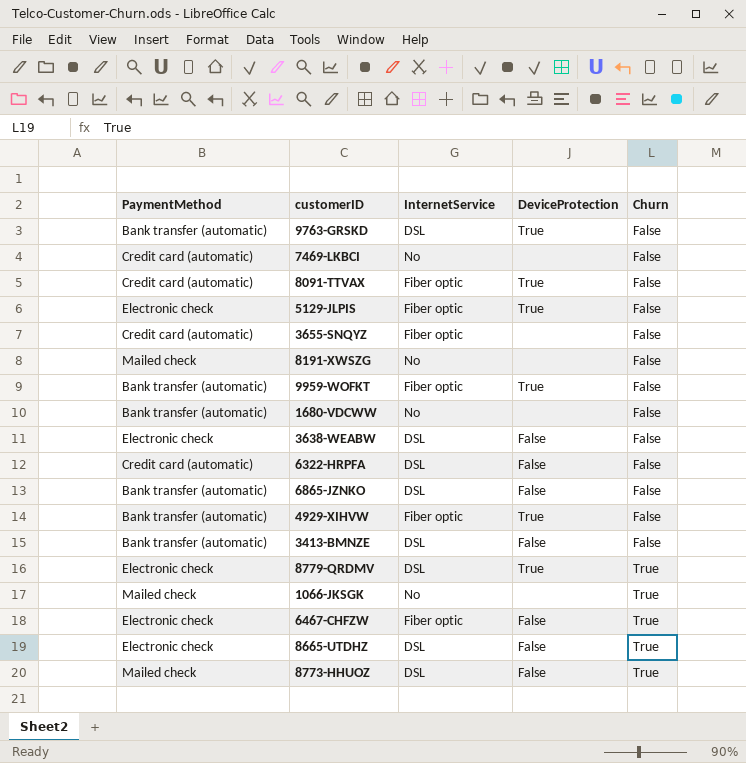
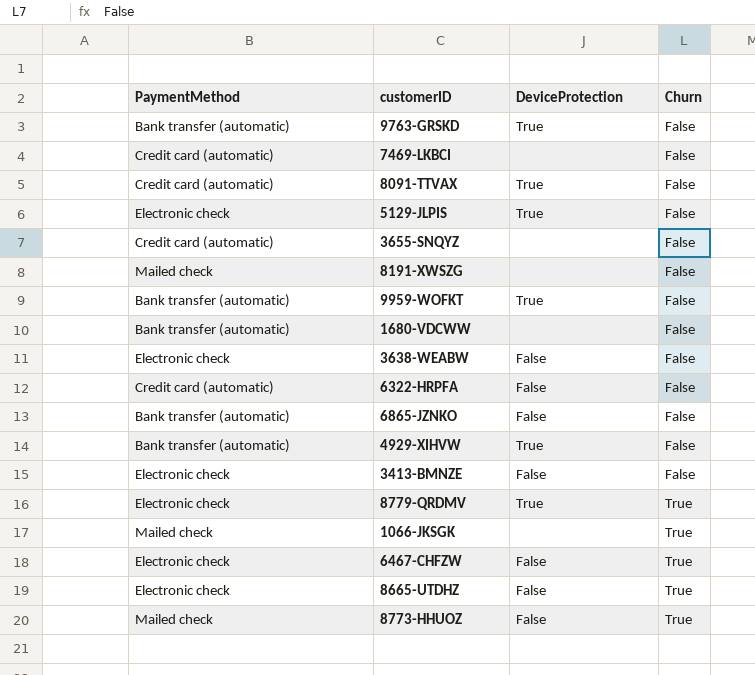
column InternetService | position: 3 -> none
3413-BMNZE | PaymentMethod: Bank transfer (automatic) -> Electronic check

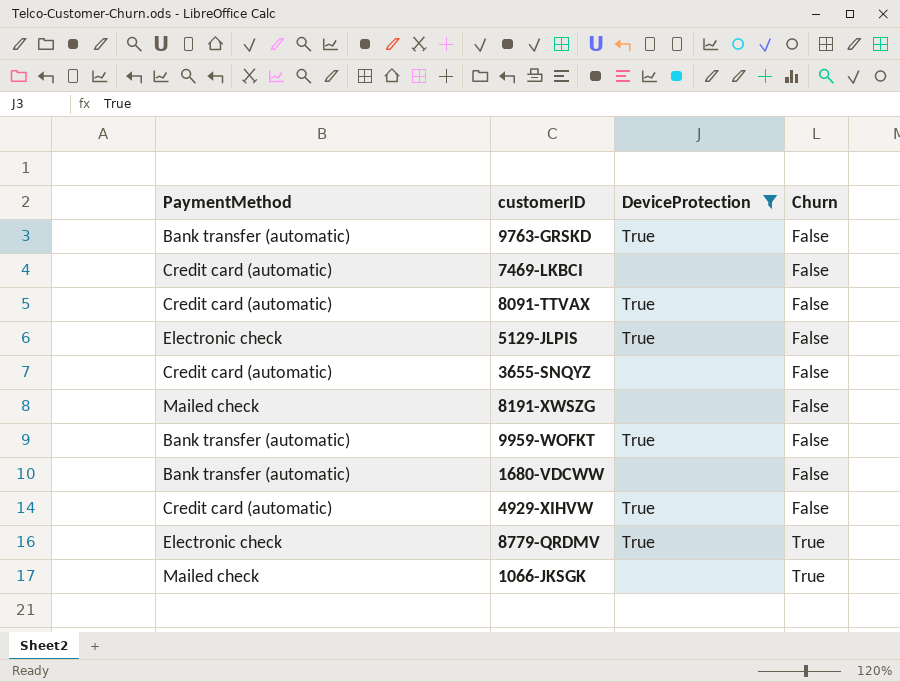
filter: none -> DeviceProtection != False
4929-XIHVW | PaymentMethod: Bank transfer (automatic) -> Credit card (automatic)

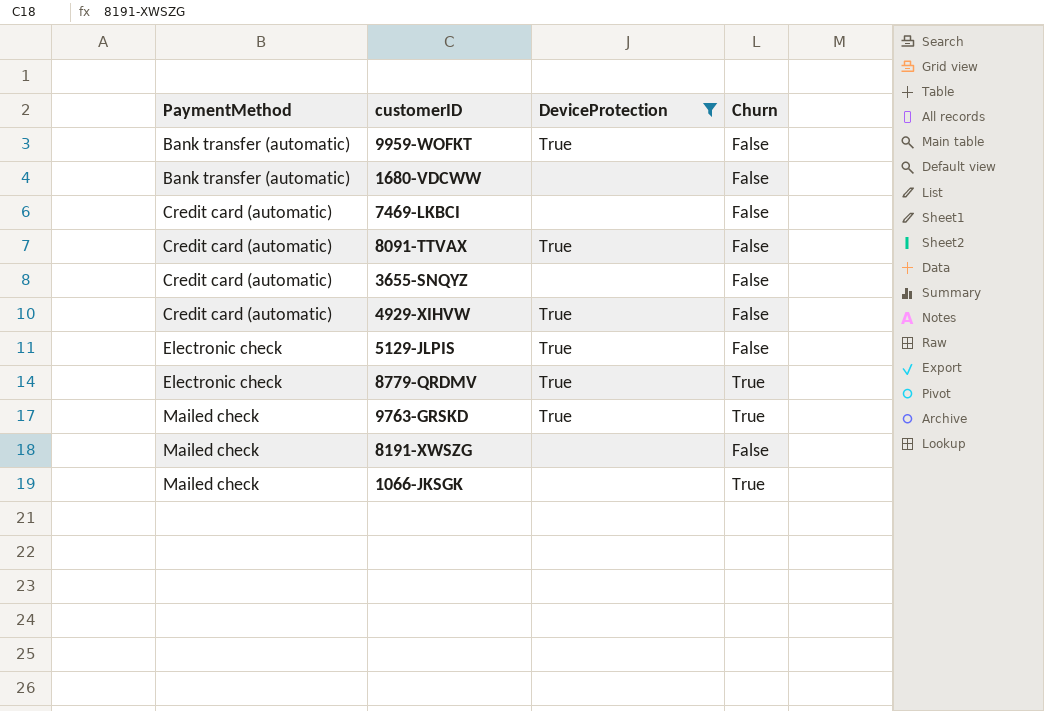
row order: Churn ascending -> PaymentMethod ascending
9763-GRSKD | PaymentMethod: Bank transfer (automatic) -> Mailed check
9763-GRSKD | Churn: False -> True

